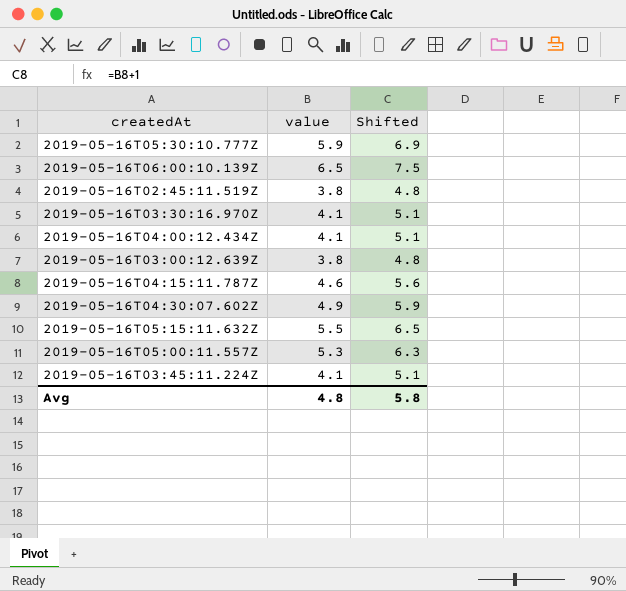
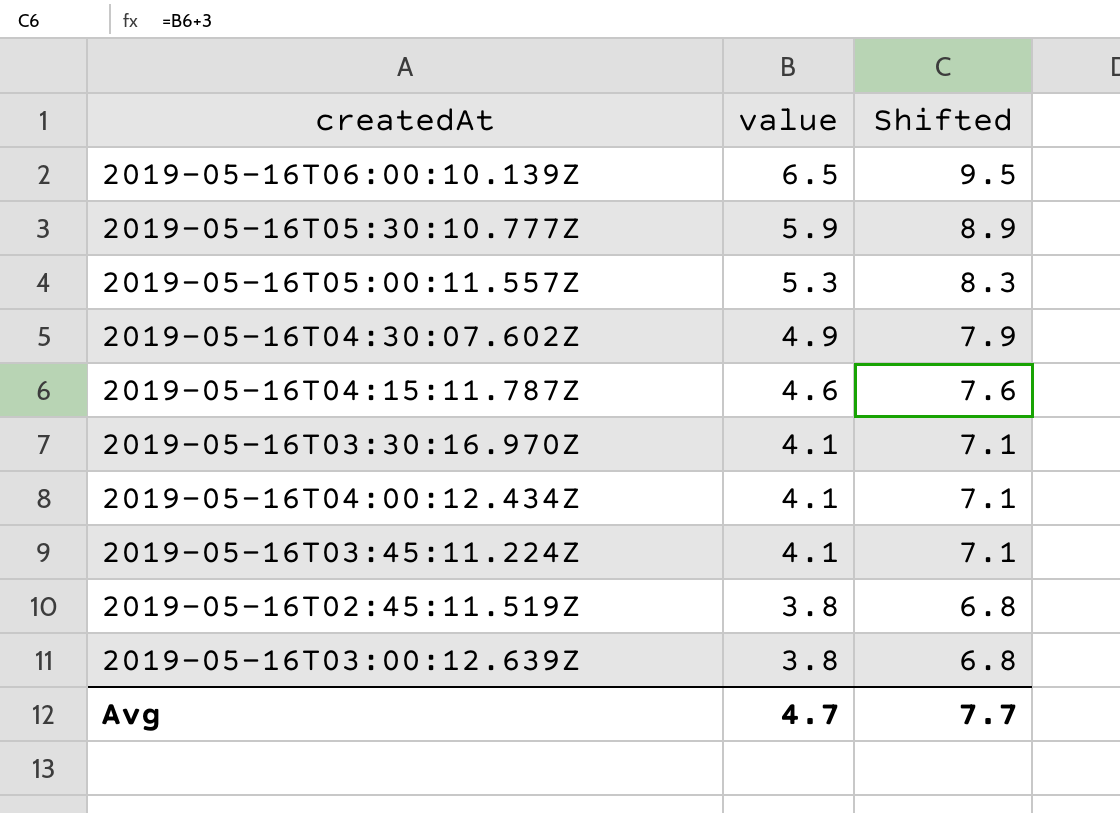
row order: none -> value descending
column Shifted | formula: [value] + 1 -> [value] + 3
row 2019-05-16T05:15:11.632Z: 5.5 | 6.5 -> none
Avg | value: 4.8 -> 4.7
Avg | Shifted: 5.8 -> 7.7

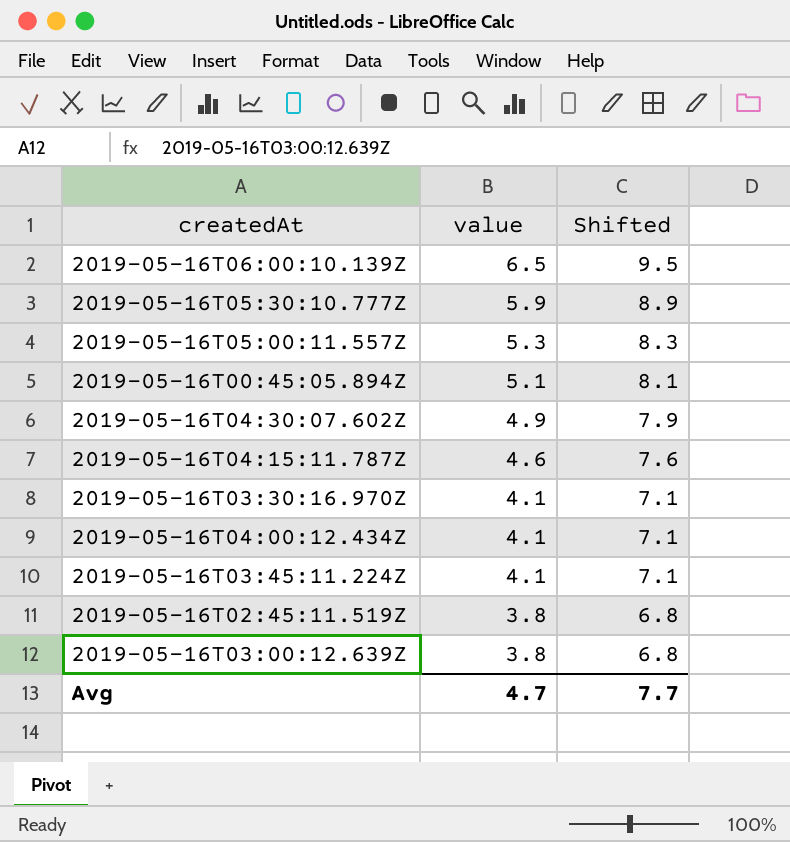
row 2019-05-16T00:45:05.894Z: none -> 5.1 | 8.1

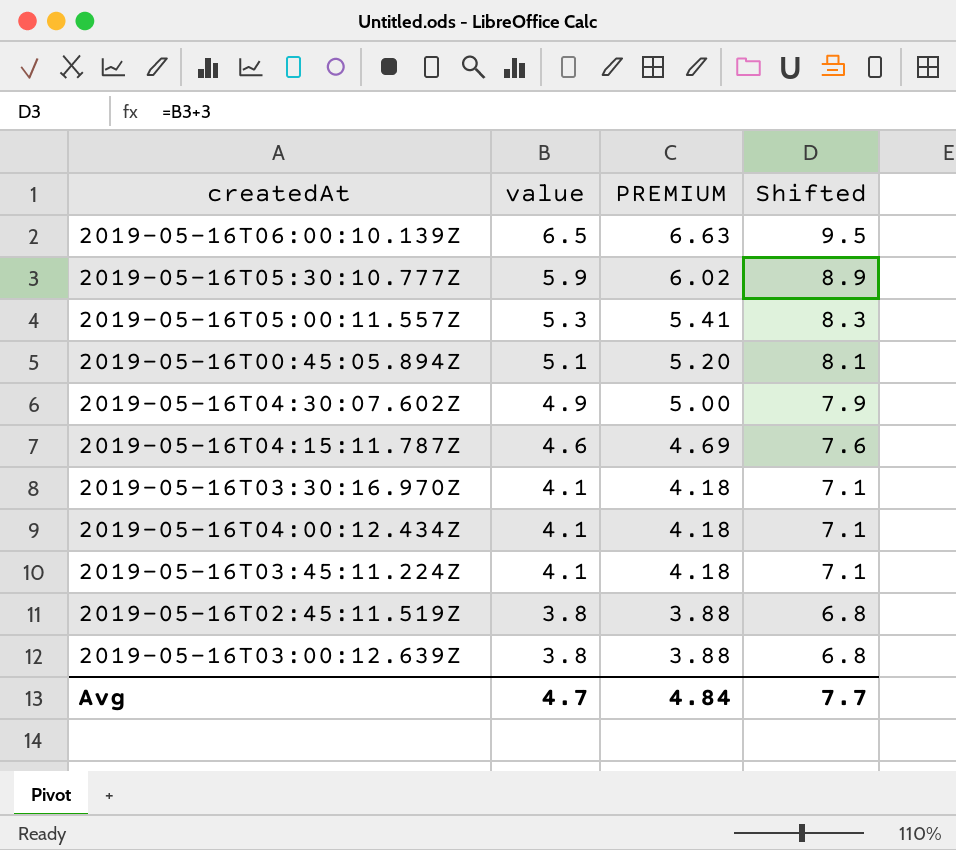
column PREMIUM | formula: none -> [value] * 1.02

